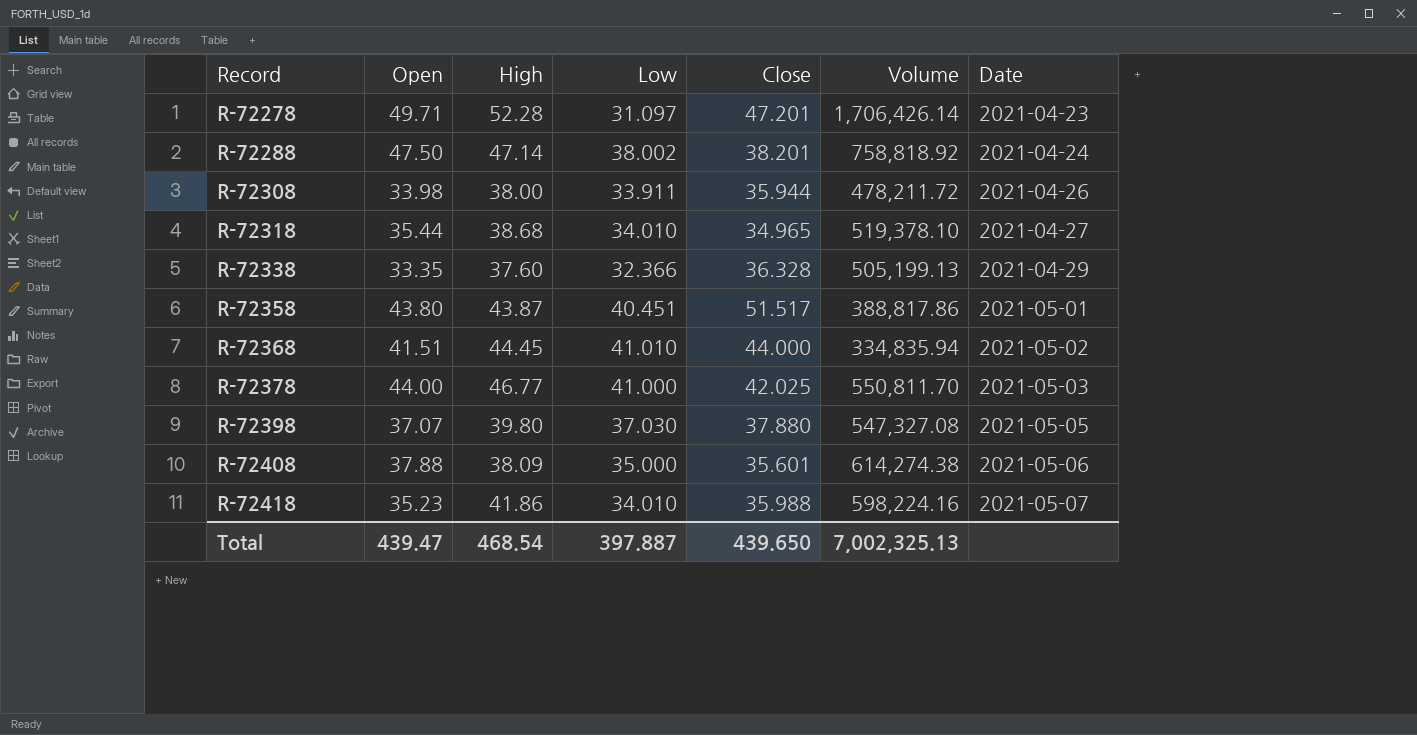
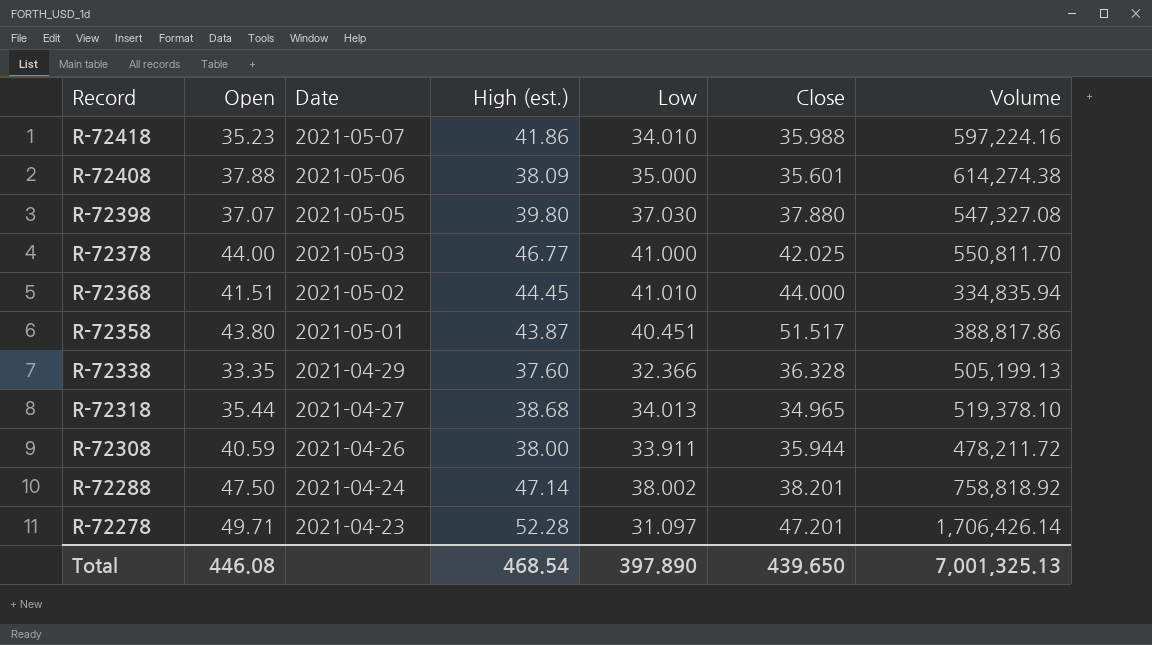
row order: Record ascending -> Record descending
column Date | position: 7 -> 3
column name: High -> High (est.)
R-72418 | Volume: 598,224.16 -> 597,224.16
R-72318 | Low: 34.010 -> 34.013
R-72308 | Open: 33.98 -> 40.59
Total | Open: 439.47 -> 446.08
Total | Low: 397.887 -> 397.890
Total | Volume: 7,002,325.13 -> 7,001,325.13

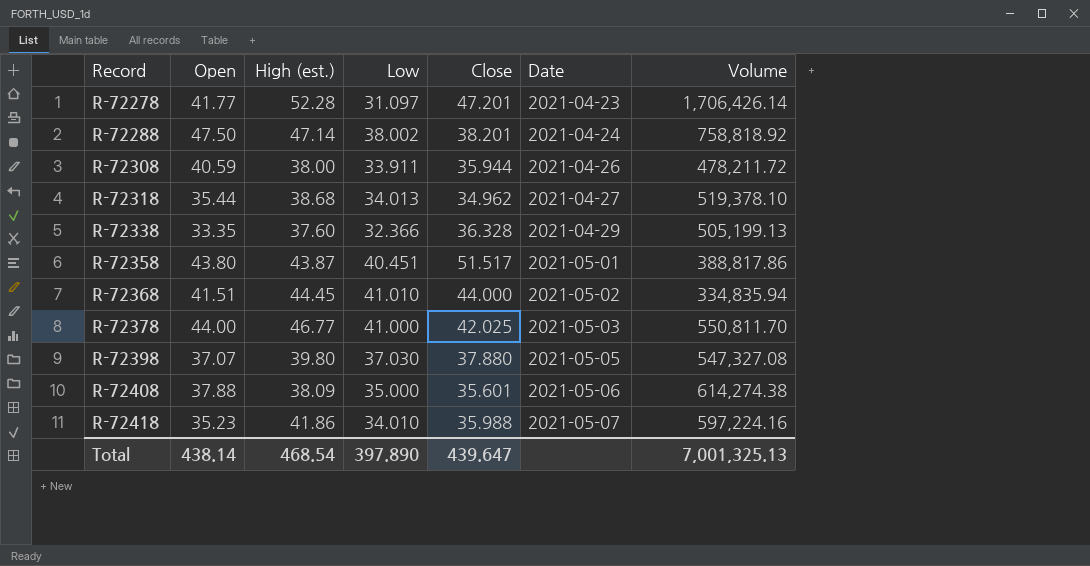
row order: Record descending -> Record ascending
column Date | position: 3 -> 6
R-72278 | Open: 49.71 -> 41.77
R-72318 | Close: 34.965 -> 34.962
Total | Open: 446.08 -> 438.14
Total | Close: 439.650 -> 439.647

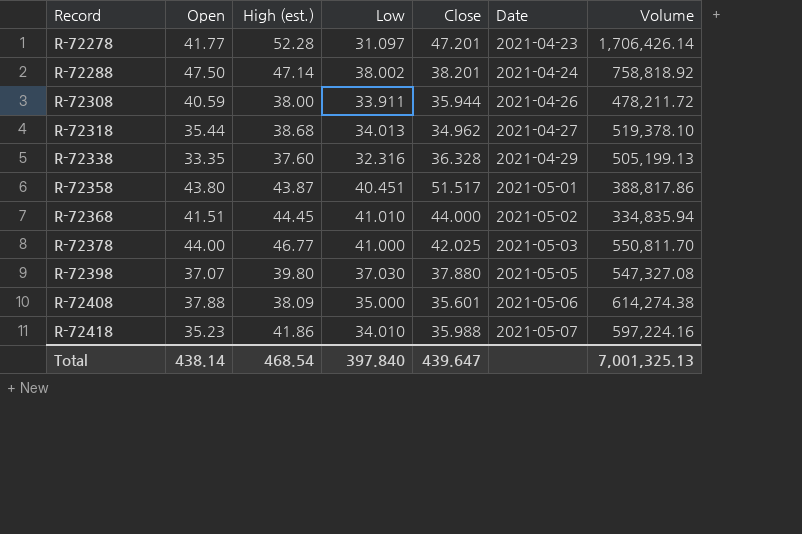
R-72338 | Low: 32.366 -> 32.316
Total | Low: 397.890 -> 397.840

